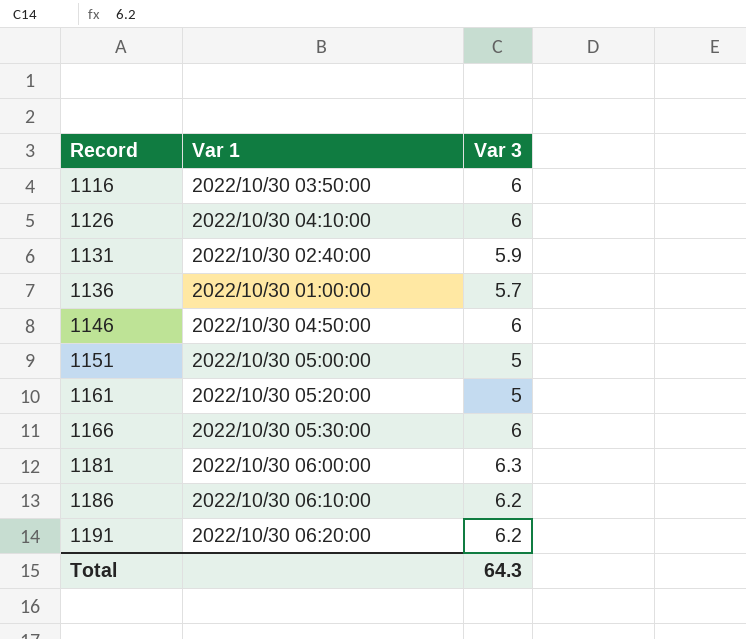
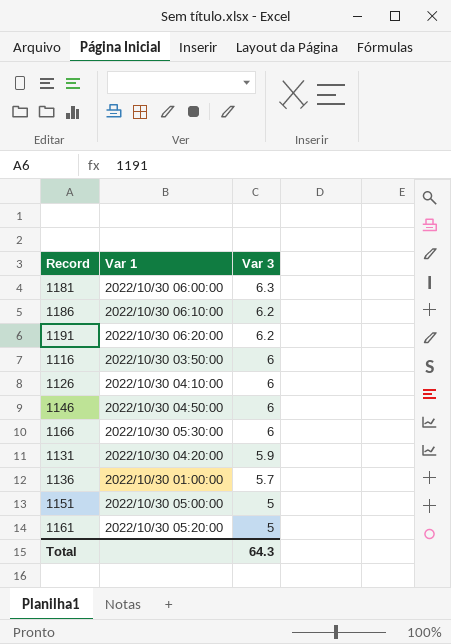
row order: Record ascending -> Var 3 descending
1131 | Var 1: 2022/10/30 02:40:00 -> 2022/10/30 04:20:00

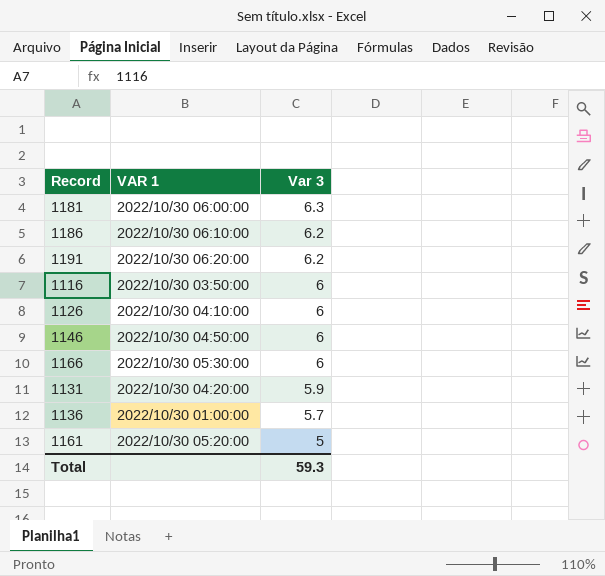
column name: Var 1 -> VAR 1
row 1151: 2022/10/30 05:00:00 | 5 -> none
Total | Var 3: 64.3 -> 59.3

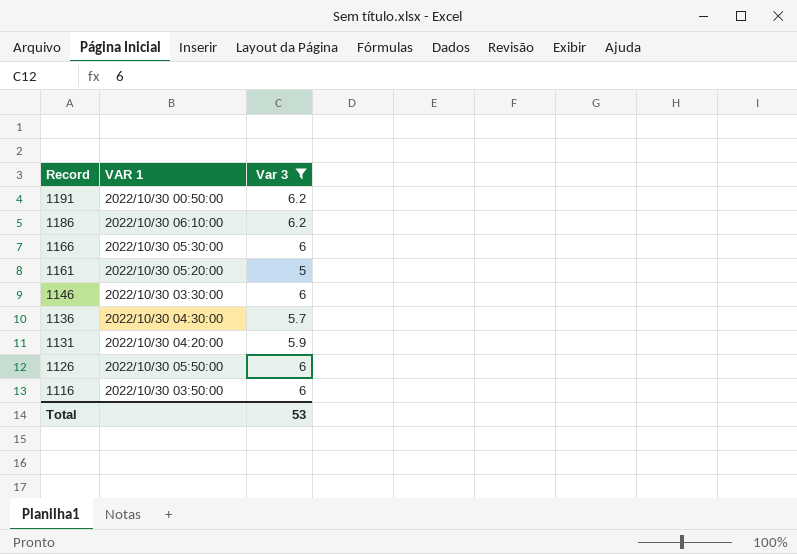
filter: none -> Var 3 != 6.3
row order: Var 3 descending -> Record descending
1191 | VAR 1: 2022/10/30 06:20:00 -> 2022/10/30 00:50:00
1146 | VAR 1: 2022/10/30 04:50:00 -> 2022/10/30 03:30:00
1136 | VAR 1: 2022/10/30 01:00:00 -> 2022/10/30 04:30:00
1126 | VAR 1: 2022/10/30 04:10:00 -> 2022/10/30 05:50:00
Total | Var 3: 59.3 -> 53

